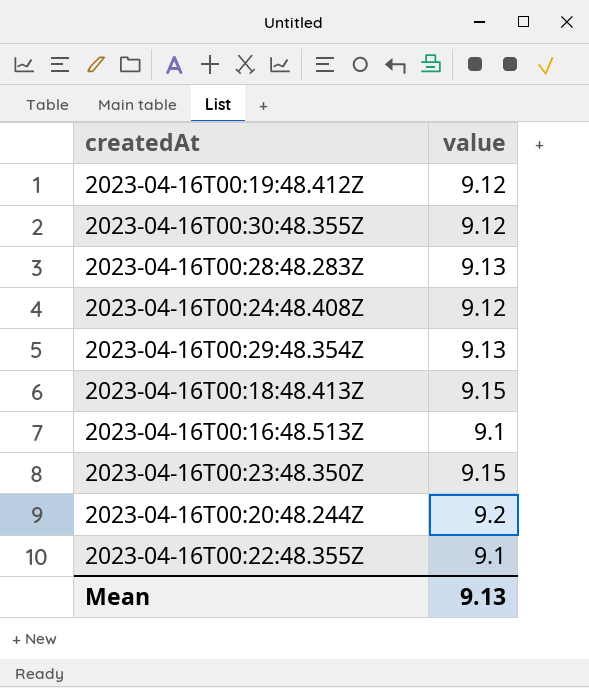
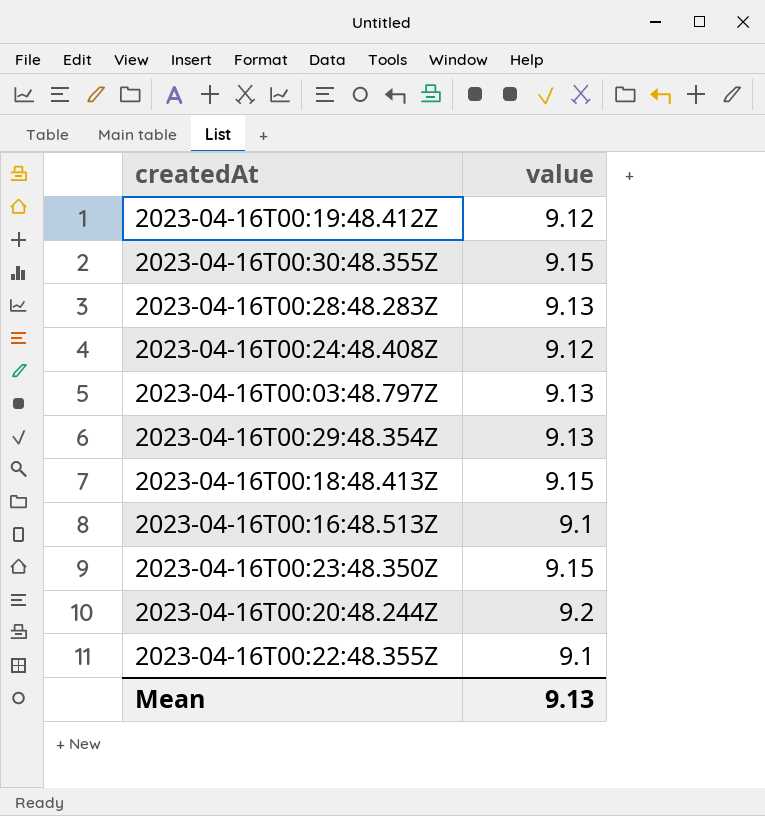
2023-04-16T00:30:48.355Z | value: 9.12 -> 9.15
row 2023-04-16T00:03:48.797Z: none -> 9.13

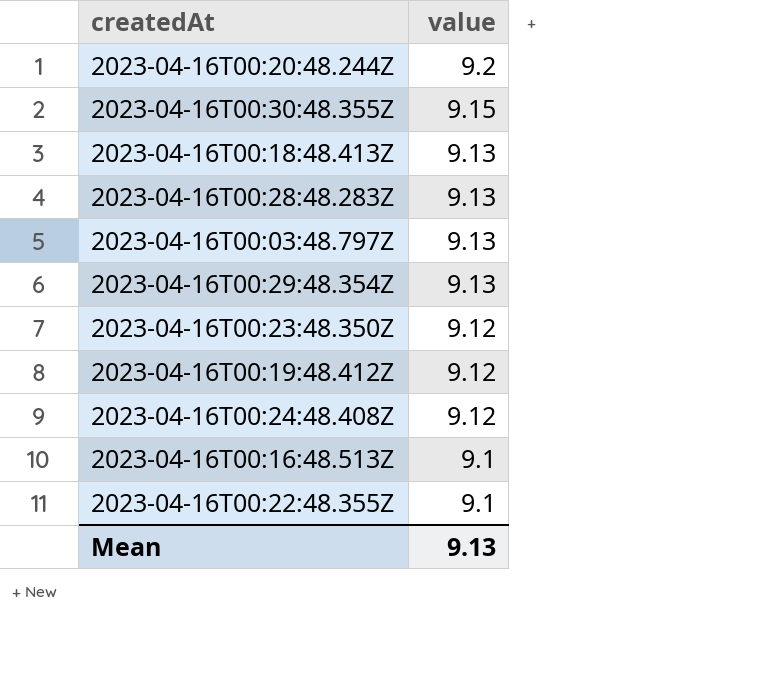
row order: none -> value descending
2023-04-16T00:18:48.413Z | value: 9.15 -> 9.13
2023-04-16T00:23:48.350Z | value: 9.15 -> 9.12

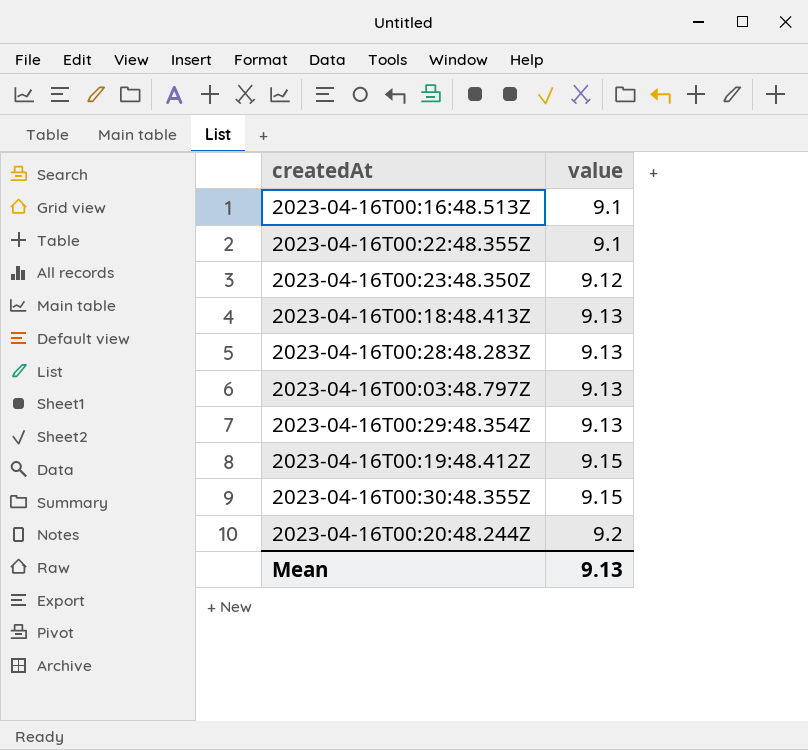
row order: value descending -> value ascending
row 2023-04-16T00:24:48.408Z: 9.12 -> none
2023-04-16T00:19:48.412Z | value: 9.12 -> 9.15

